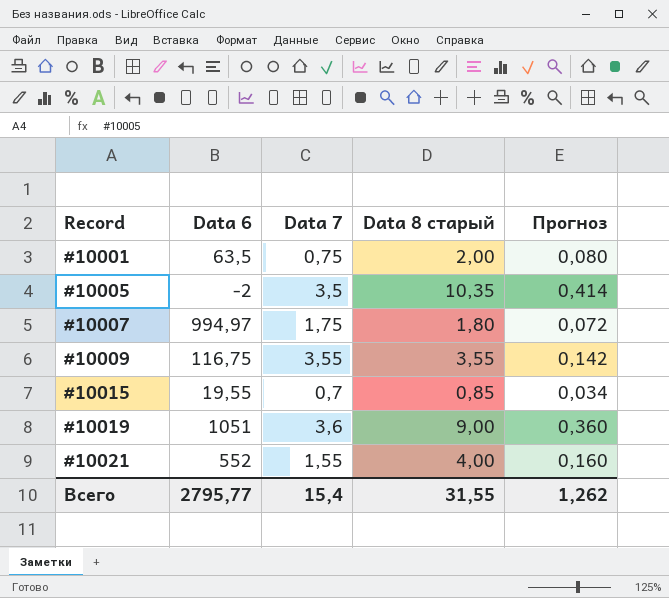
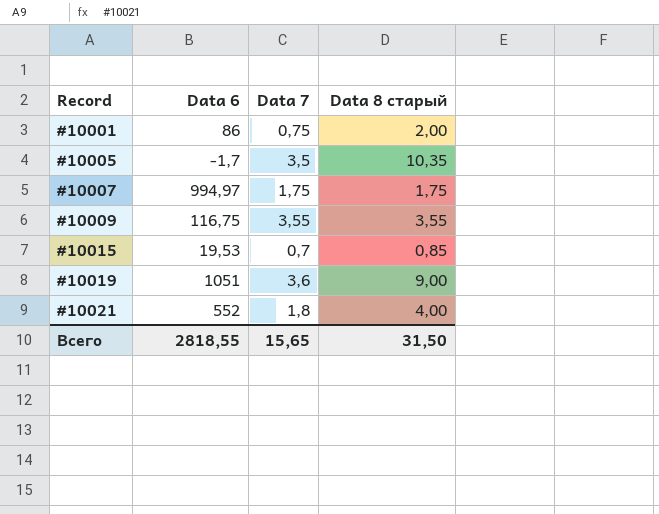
column Прогноз | formula: [Data 8 старый] * 0,04 -> none
#10001 | Data 6: 63,5 -> 86
#10005 | Data 6: -2 -> -1,7
#10007 | Data 8 старый: 1,80 -> 1,75
#10015 | Data 6: 19,55 -> 19,53
#10021 | Data 7: 1,55 -> 1,8
Всего | Data 6: 2795,77 -> 2818,55
Всего | Data 7: 15,4 -> 15,65
Всего | Data 8 старый: 31,55 -> 31,50

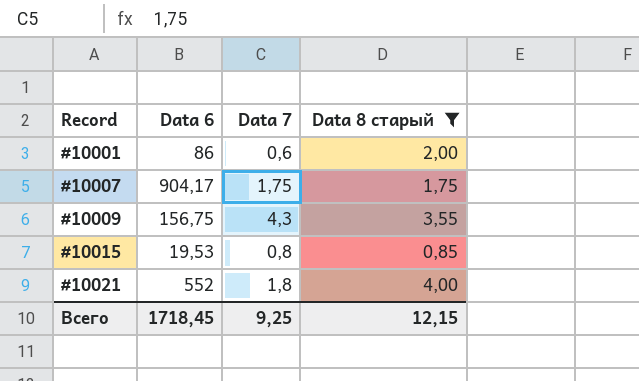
filter: none -> Data 8 старый <= 4,00
#10001 | Data 7: 0,75 -> 0,6
#10007 | Data 6: 994,97 -> 904,17
#10009 | Data 6: 116,75 -> 156,75
#10009 | Data 7: 3,55 -> 4,3
#10015 | Data 7: 0,7 -> 0,8
Всего | Data 6: 2818,55 -> 1718,45
Всего | Data 7: 15,65 -> 9,25
Всего | Data 8 старый: 31,50 -> 12,15

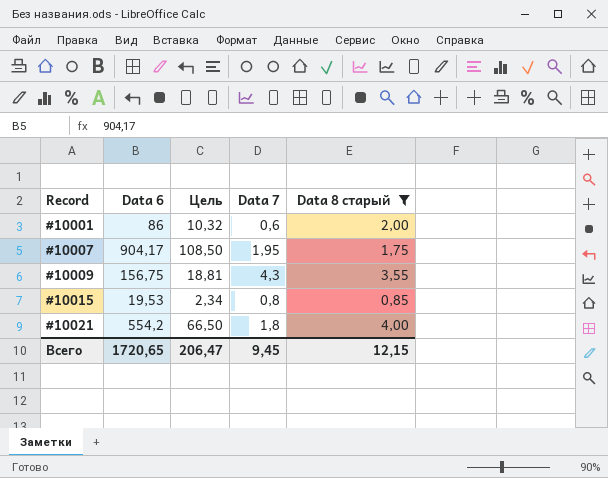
column Цель | formula: none -> [Data 6] * 0,12
#10007 | Data 7: 1,75 -> 1,95
#10021 | Data 6: 552 -> 554,2
Всего | Data 6: 1718,45 -> 1720,65
Всего | Data 7: 9,25 -> 9,45

